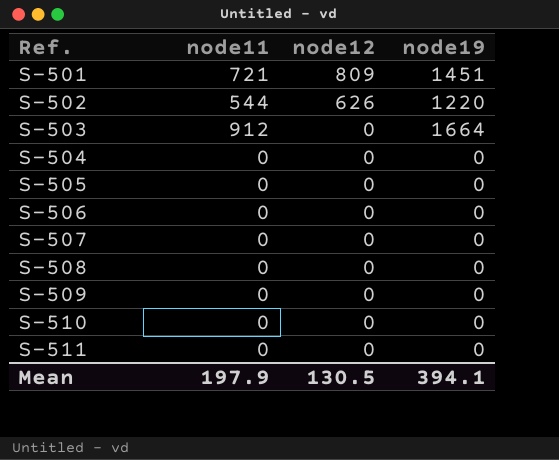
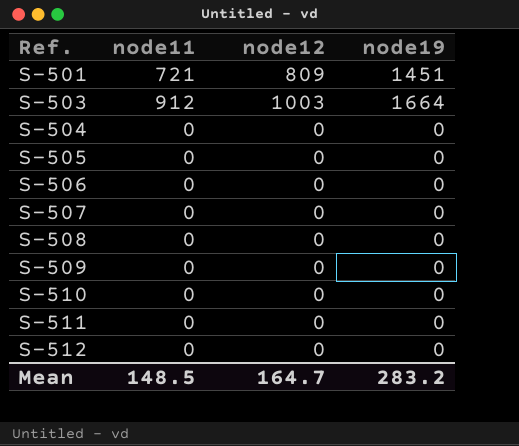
row S-502: 544 | 626 | 1220 -> none
S-503 | node12: 0 -> 1003
row S-512: none -> 0 | 0 | 0
Mean | node11: 197.9 -> 148.5
Mean | node12: 130.5 -> 164.7
Mean | node19: 394.1 -> 283.2

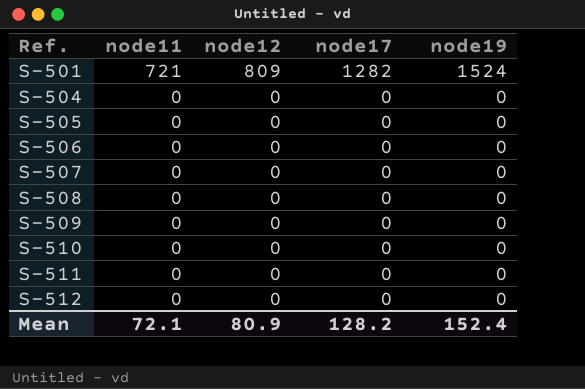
column node17 | position: none -> 4
row S-503: 912 | 1003 | 1664 -> none
S-501 | node19: 1451 -> 1524
Mean | node11: 148.5 -> 72.1
Mean | node12: 164.7 -> 80.9
Mean | node19: 283.2 -> 152.4

